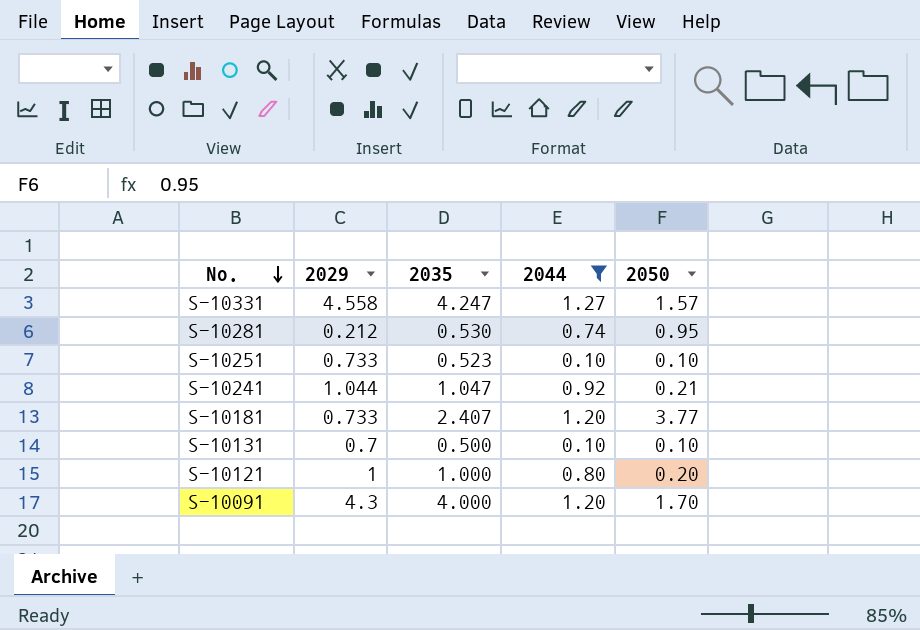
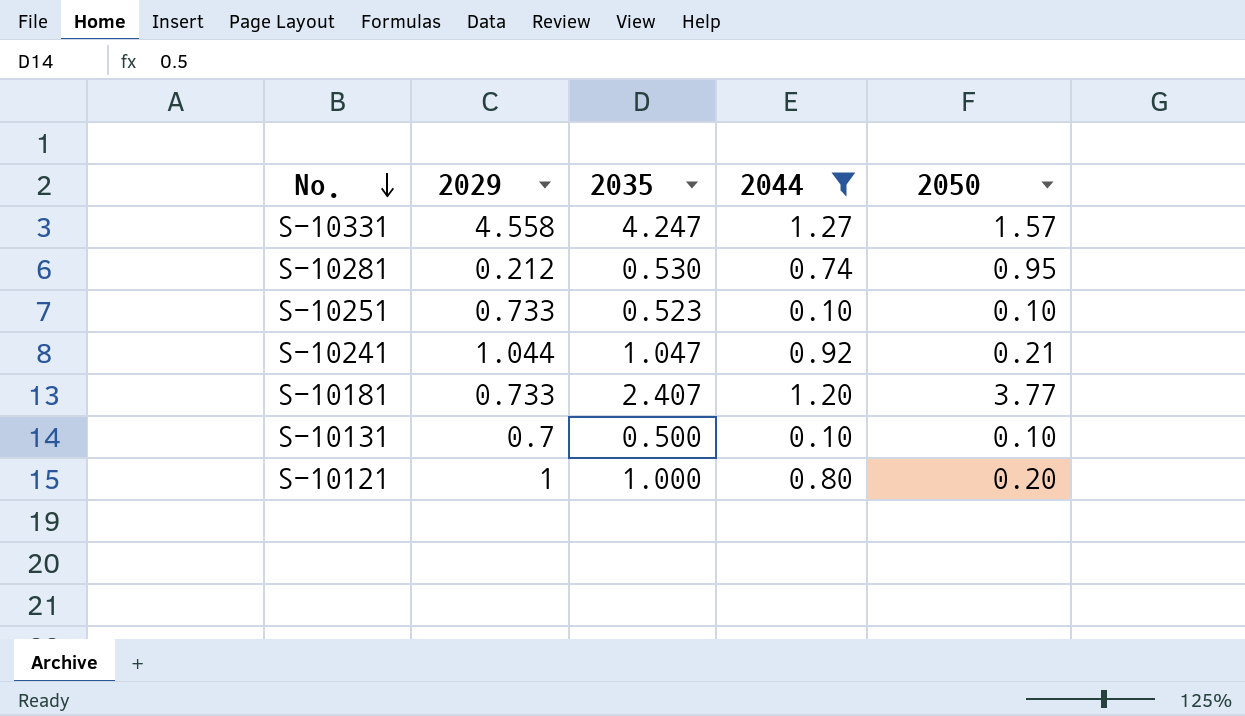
row S-10091: 4.3 | 4.000 | 1.20 | 1.70 -> none

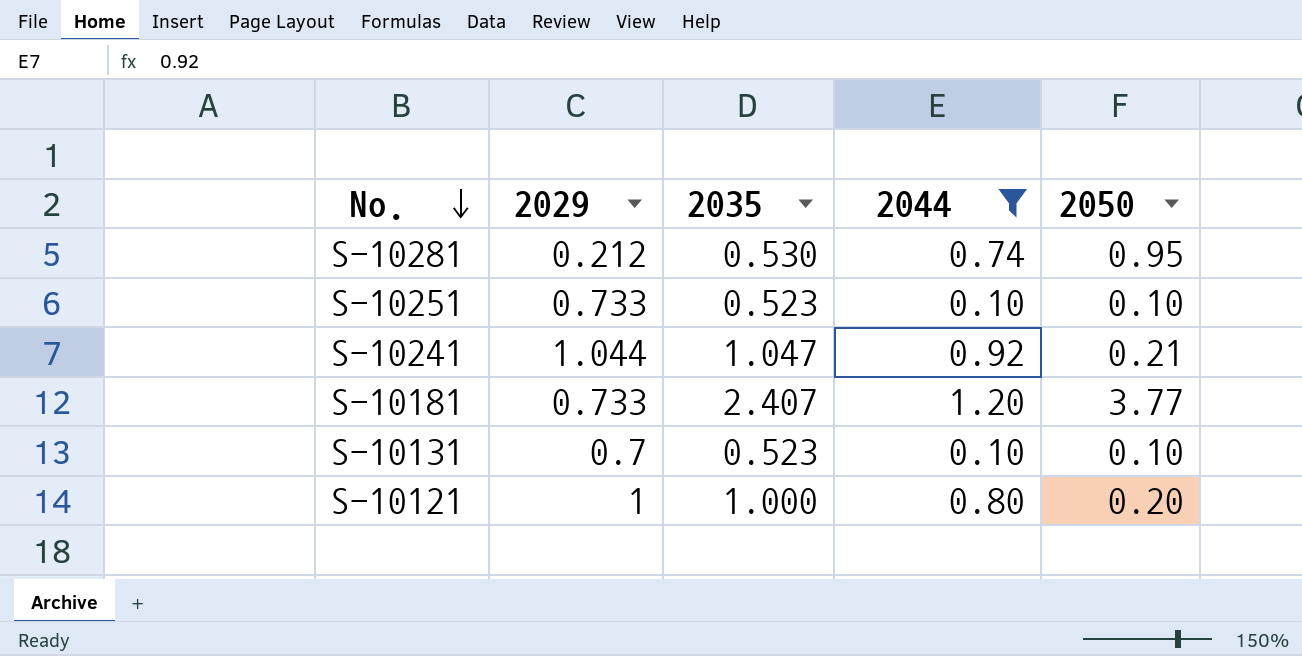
row S-10331: 4.558 | 4.247 | 1.27 | 1.57 -> none
S-10131 | 2035: 0.500 -> 0.523

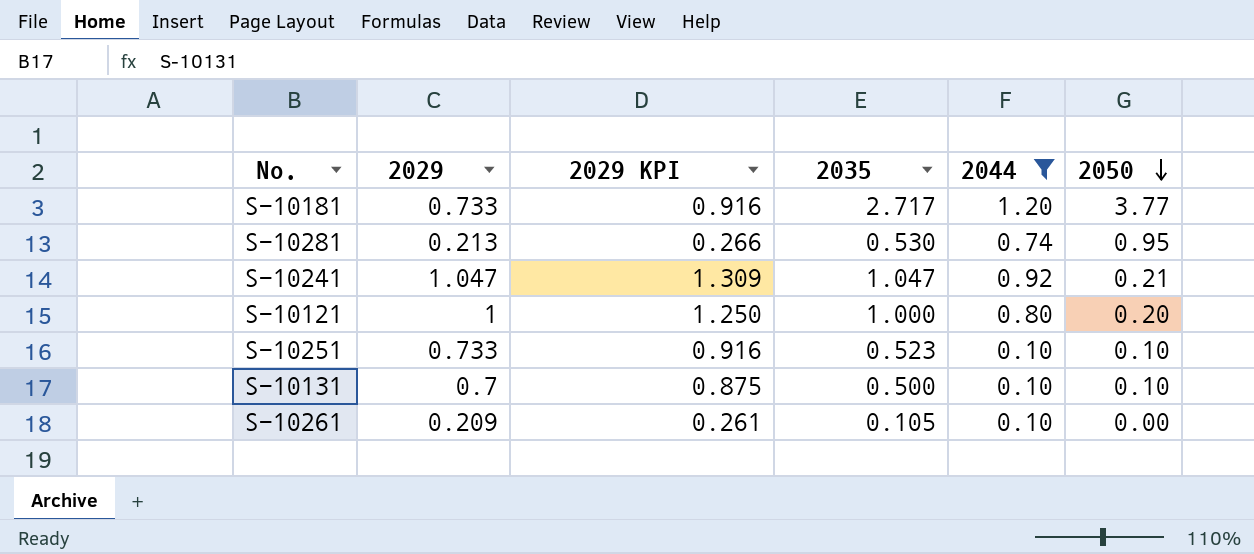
row order: No. descending -> 2050 descending
column 2029 KPI | formula: none -> [2029] * 1.25
S-10181 | 2035: 2.407 -> 2.717
S-10281 | 2029: 0.212 -> 0.213
S-10241 | 2029: 1.044 -> 1.047
S-10131 | 2035: 0.523 -> 0.500
row S-10261: none -> 0.209 | 0.261 | 0.105 | 0.10 | 0.00

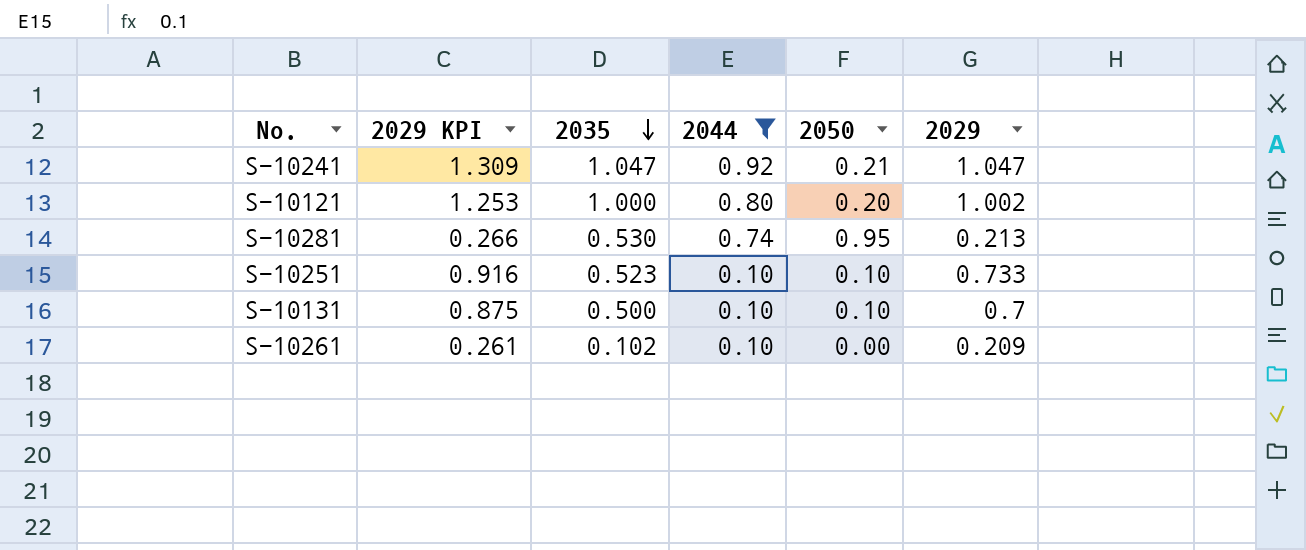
row order: 2050 descending -> 2035 descending
column 2029 | position: 2 -> 6
row S-10181: 0.733 | 0.916 | 2.717 | 1.20 | 3.77 -> none
S-10121 | 2029 KPI: 1.250 -> 1.253
S-10121 | 2029: 1 -> 1.002
S-10261 | 2035: 0.105 -> 0.102

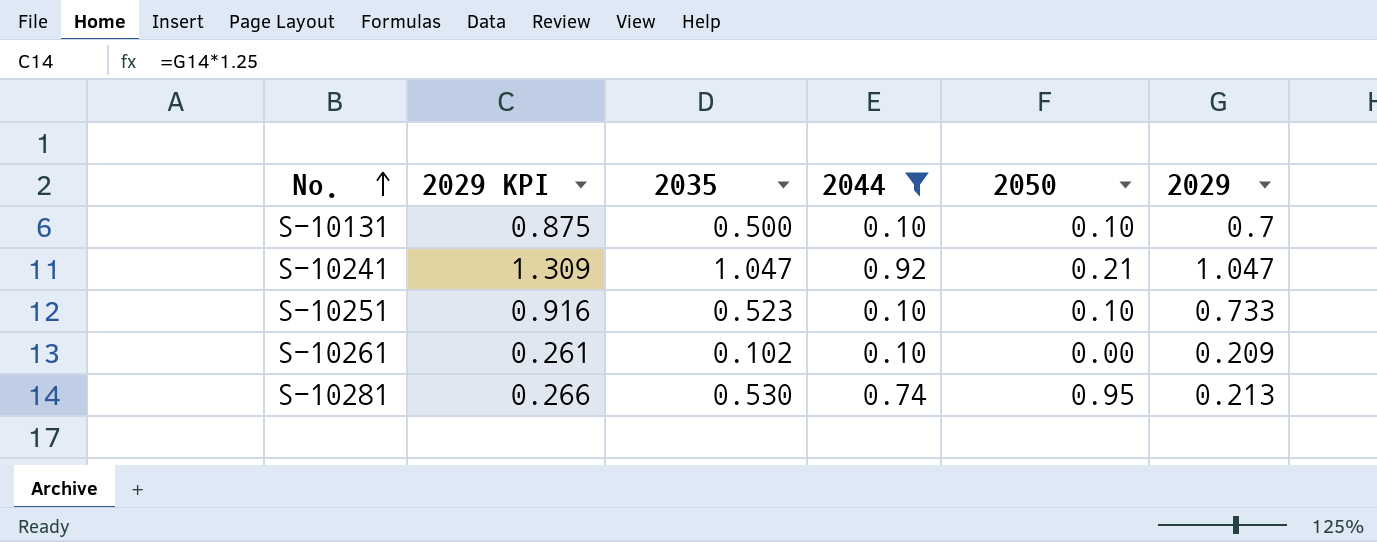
row order: 2035 descending -> No. ascending
row S-10121: 1.253 | 1.000 | 0.80 | 0.20 | 1.002 -> none

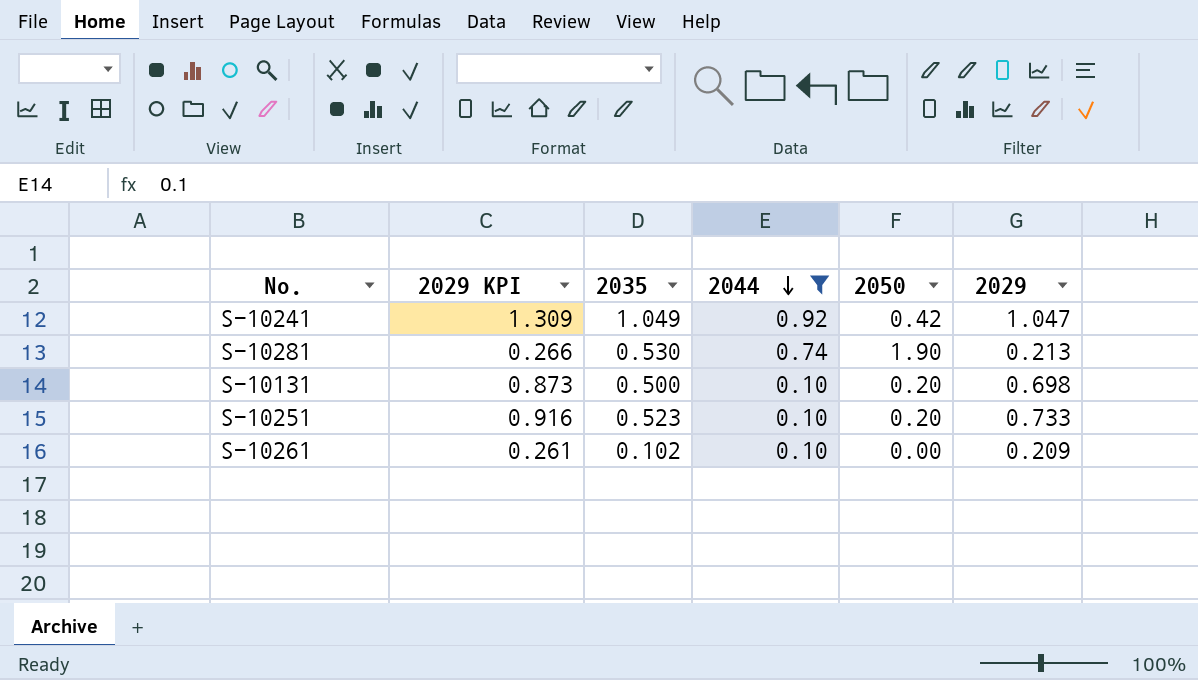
row order: No. ascending -> 2044 descending
S-10241 | 2035: 1.047 -> 1.049
S-10241 | 2050: 0.21 -> 0.42
S-10281 | 2050: 0.95 -> 1.90
S-10131 | 2029 KPI: 0.875 -> 0.873
S-10131 | 2050: 0.10 -> 0.20
S-10131 | 2029: 0.7 -> 0.698
S-10251 | 2050: 0.10 -> 0.20

